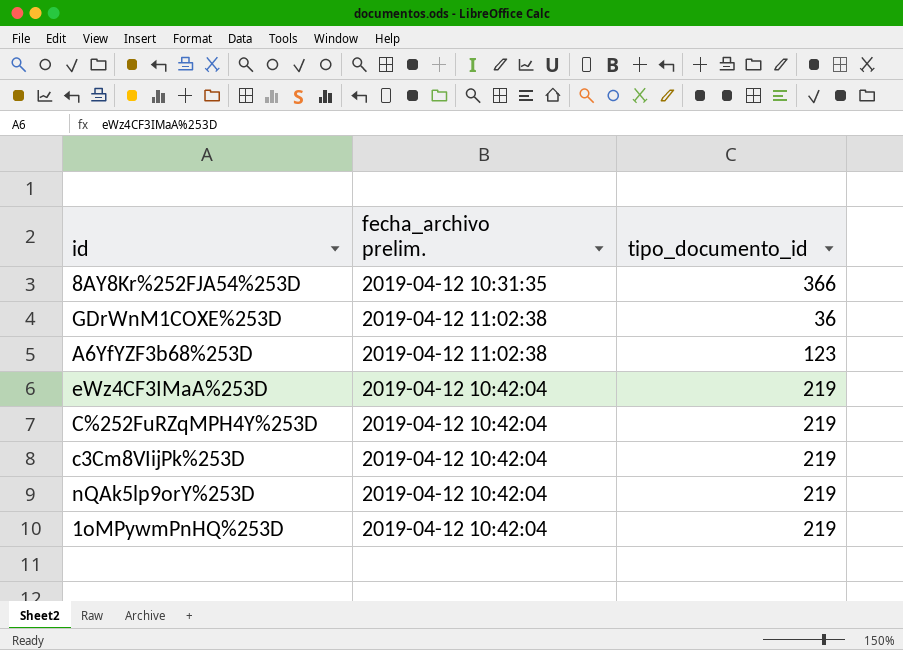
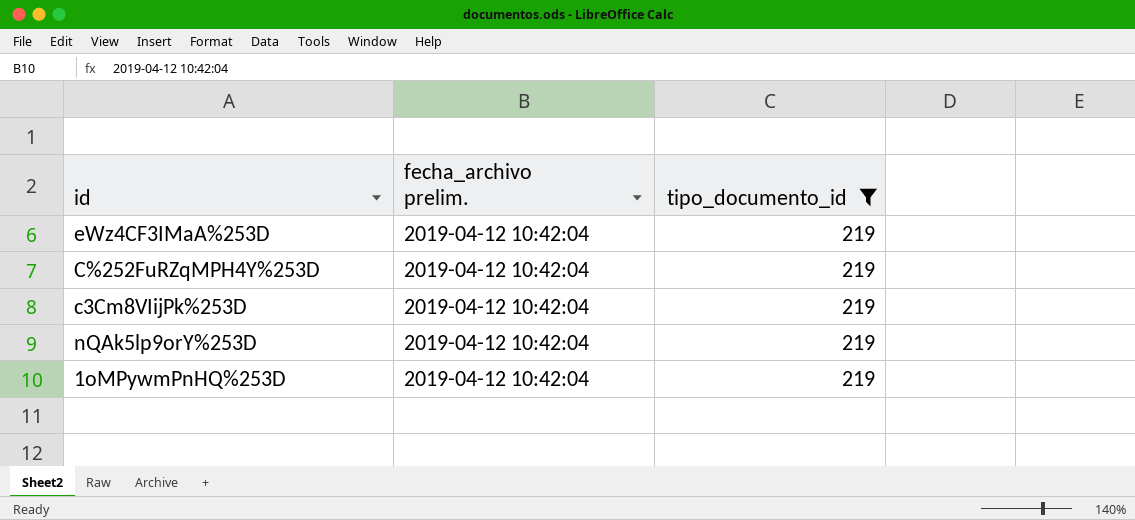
filter: none -> tipo_documento_id = 219

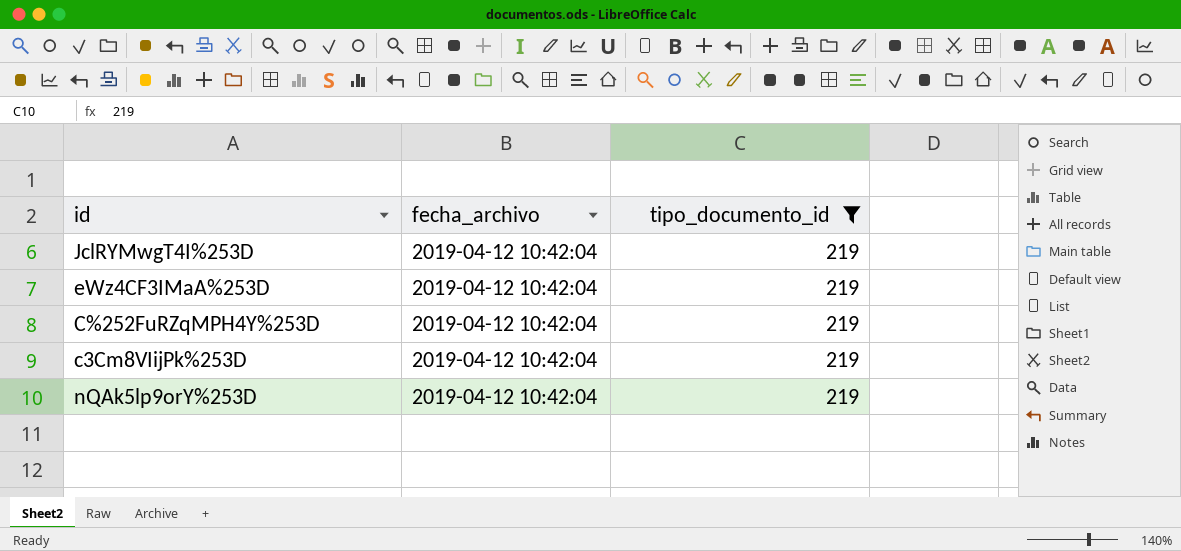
column name: fecha_archivo prelim. -> fecha_archivo
row 1oMPywmPnHQ%253D: 2019-04-12 10:42:04 | 219 -> none
row JclRYMwgT4I%253D: none -> 2019-04-12 10:42:04 | 219

